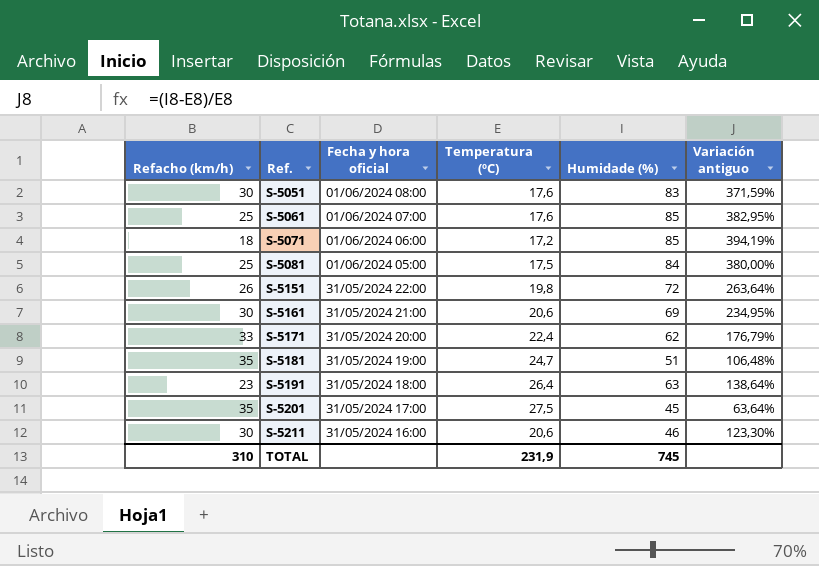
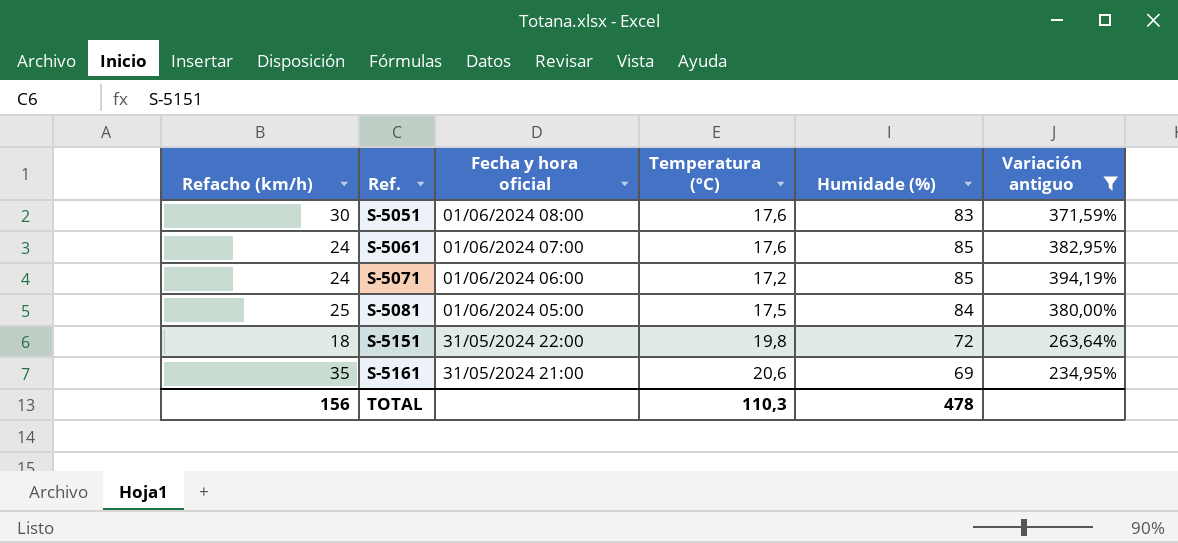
filter: none -> Variación antiguo >= 234,95%
S-5061 | Refacho (km/h): 25 -> 24
S-5071 | Refacho (km/h): 18 -> 24
S-5151 | Refacho (km/h): 26 -> 18
S-5161 | Refacho (km/h): 30 -> 35
TOTAL | Refacho (km/h): 310 -> 156
TOTAL | Temperatura (ºC): 231,9 -> 110,3
TOTAL | Humidade (%): 745 -> 478

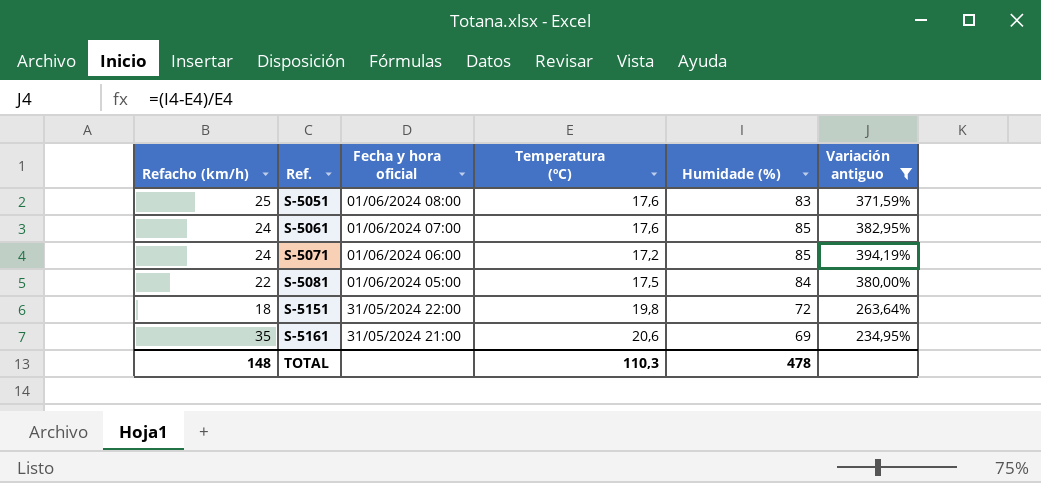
S-5051 | Refacho (km/h): 30 -> 25
S-5081 | Refacho (km/h): 25 -> 22
TOTAL | Refacho (km/h): 156 -> 148

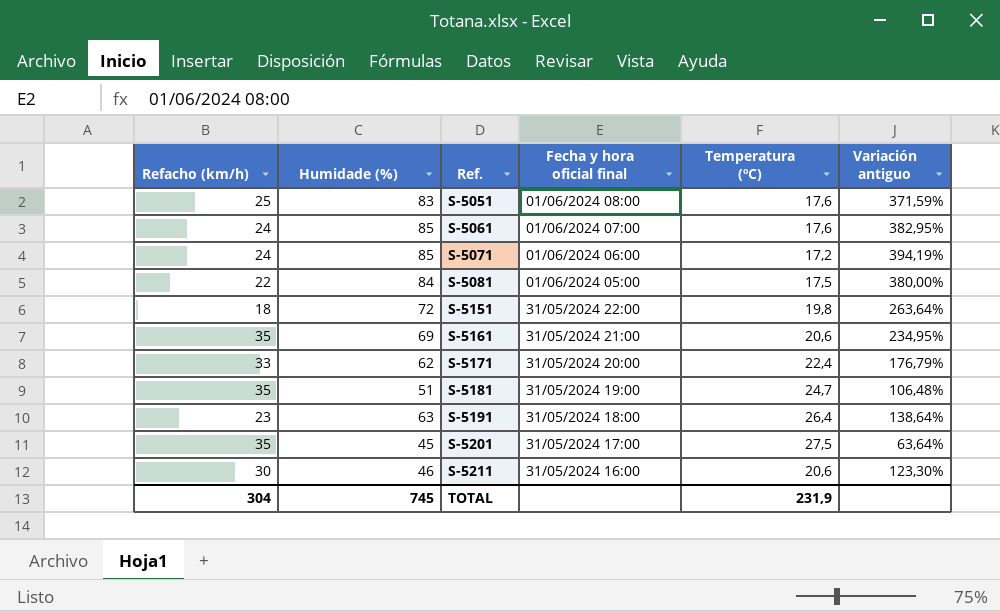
filter: Variación antiguo >= 234,95% -> none
column Humidade (%) | position: 5 -> 2
column name: Fecha y hora oficial -> Fecha y hora oficial final
TOTAL | Refacho (km/h): 148 -> 304
TOTAL | Humidade (%): 478 -> 745
TOTAL | Temperatura (ºC): 110,3 -> 231,9

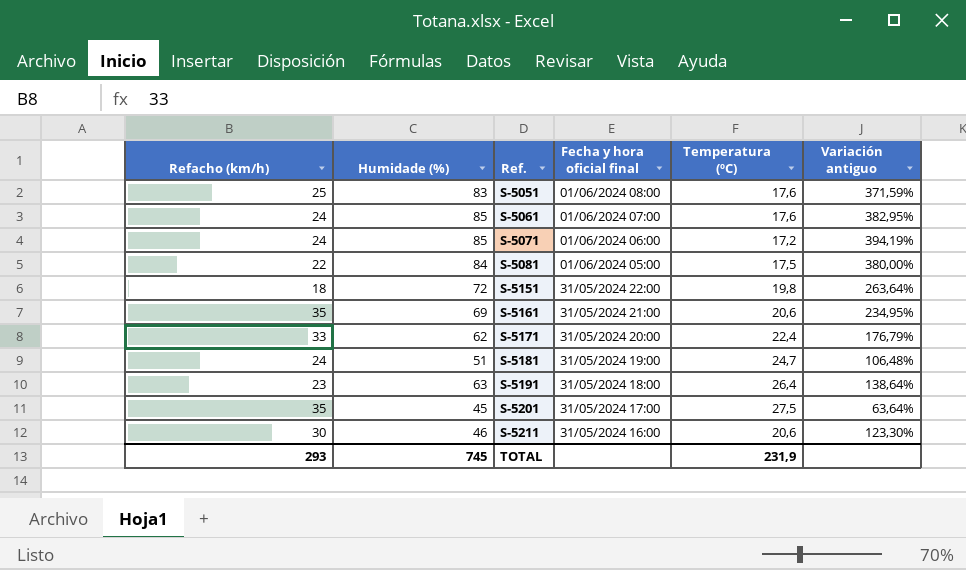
S-5181 | Refacho (km/h): 35 -> 24
TOTAL | Refacho (km/h): 304 -> 293

